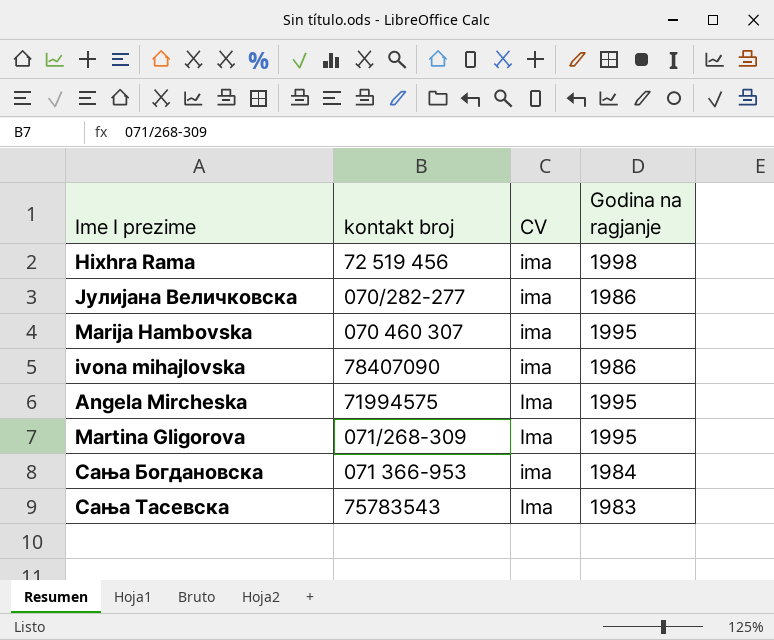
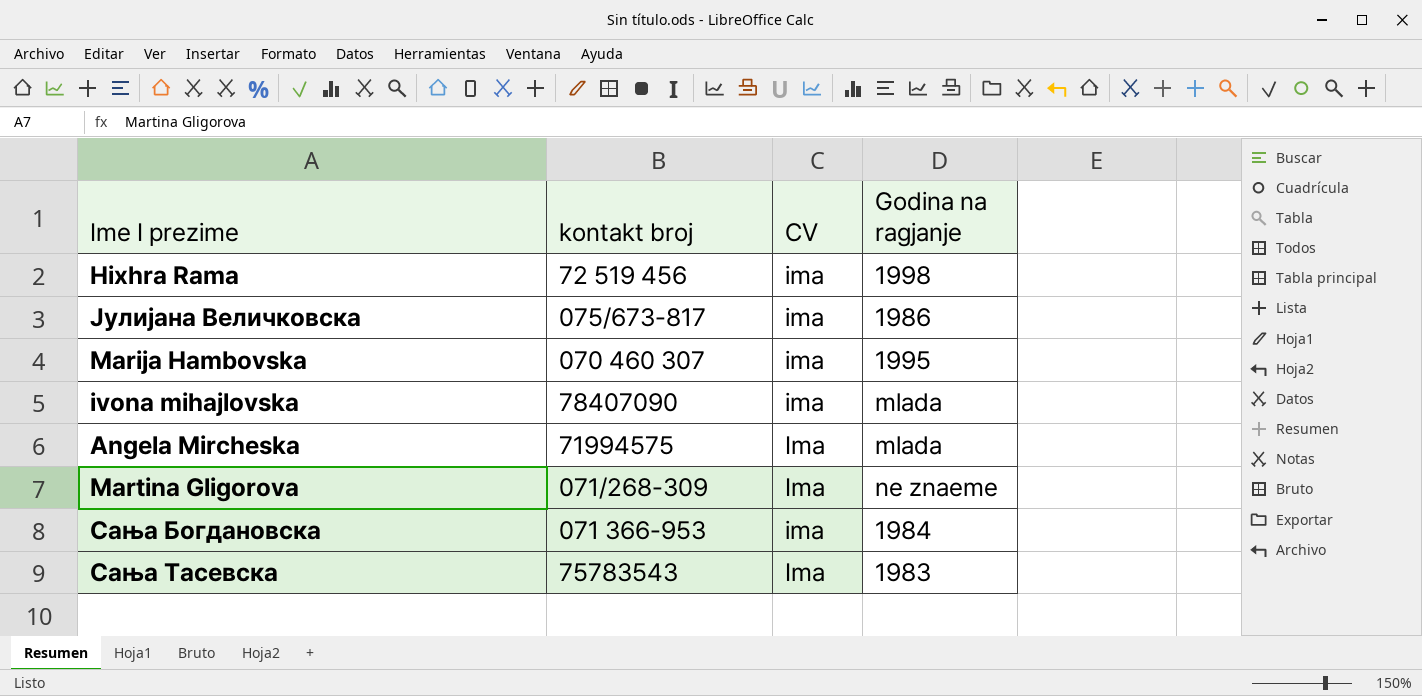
Јулијана Величковска | kontakt broj: 070/282-277 -> 075/673-817
ivona mihajlovska | Godina na ragjanje: 1986 -> mlada
Angela Mircheska | Godina na ragjanje: 1995 -> mlada
Martina Gligorova | Godina na ragjanje: 1995 -> ne znaeme

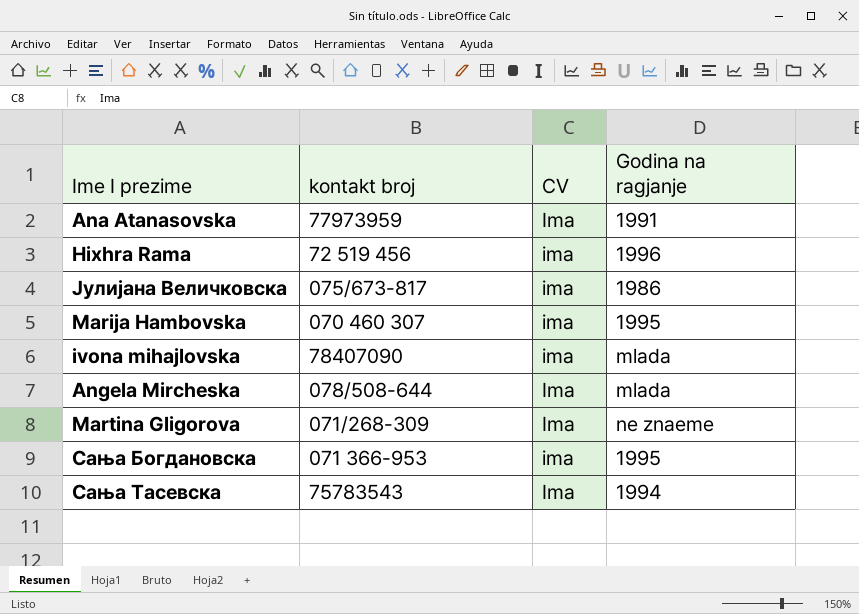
row Ana Atanasovska: none -> 77973959 | Ima | 1991
Hixhra Rama | Godina na ragjanje: 1998 -> 1996
Angela Mircheska | kontakt broj: 71994575 -> 078/508-644
Сања Богдановска | Godina na ragjanje: 1984 -> 1995
Сања Тасевска | Godina na ragjanje: 1983 -> 1994

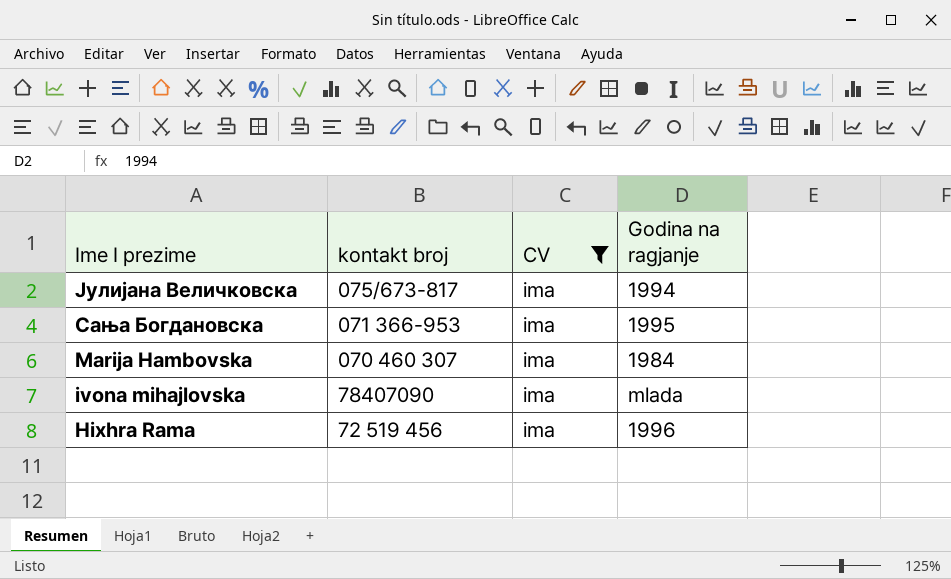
filter: none -> CV = ima
row order: none -> Ime I prezime descending
Јулијана Величковска | Godina na ragjanje: 1986 -> 1994
Marija Hambovska | Godina na ragjanje: 1995 -> 1984

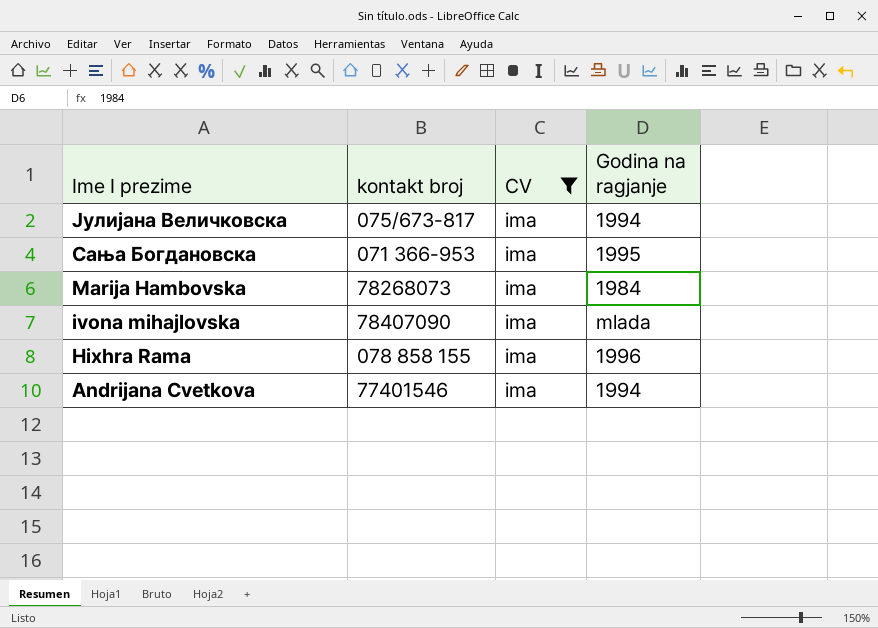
Marija Hambovska | kontakt broj: 070 460 307 -> 78268073
Hixhra Rama | kontakt broj: 72 519 456 -> 078 858 155
row Andrijana Cvetkova: none -> 77401546 | ima | 1994

